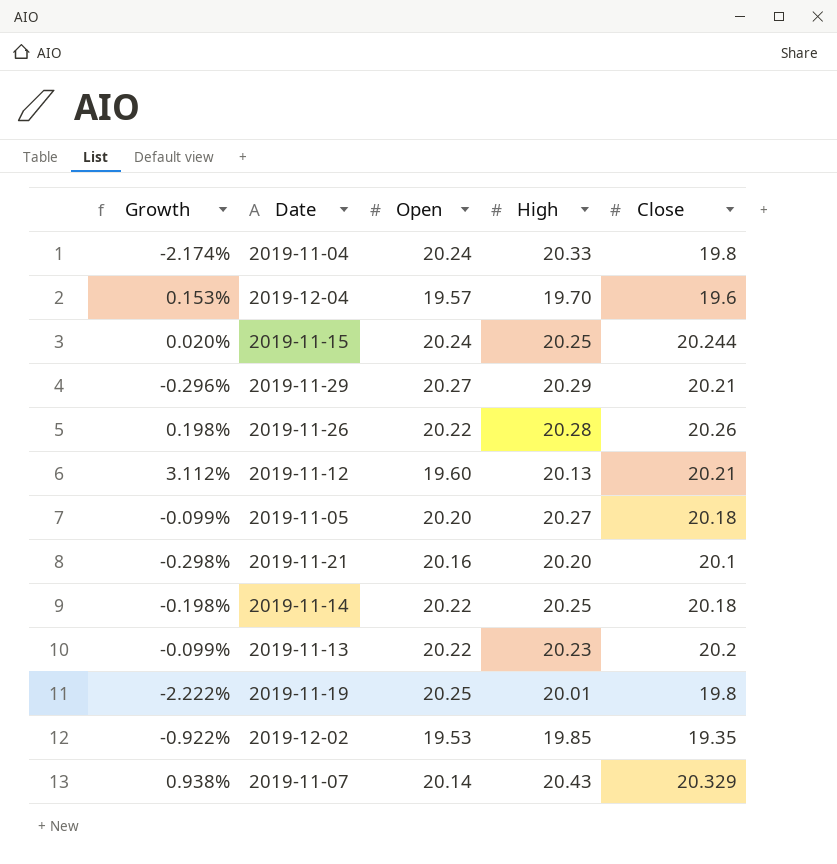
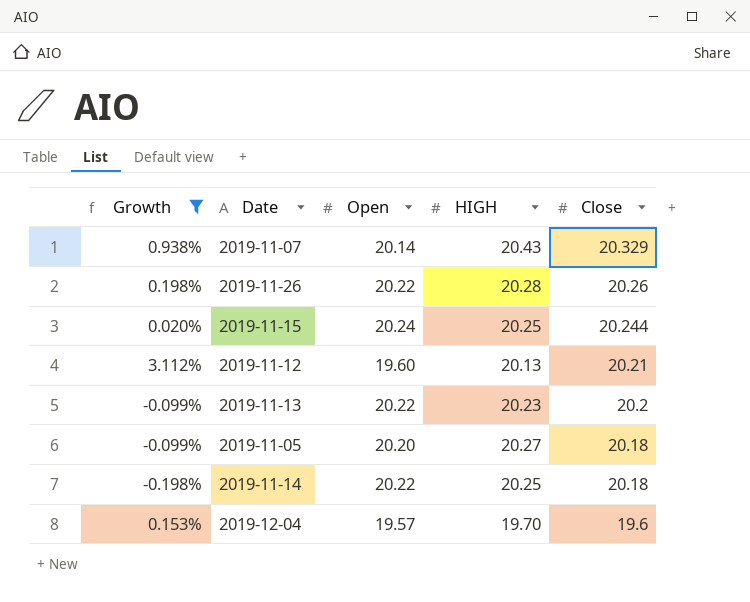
filter: none -> Growth >= -0.198%
row order: none -> Close descending
column name: High -> HIGH

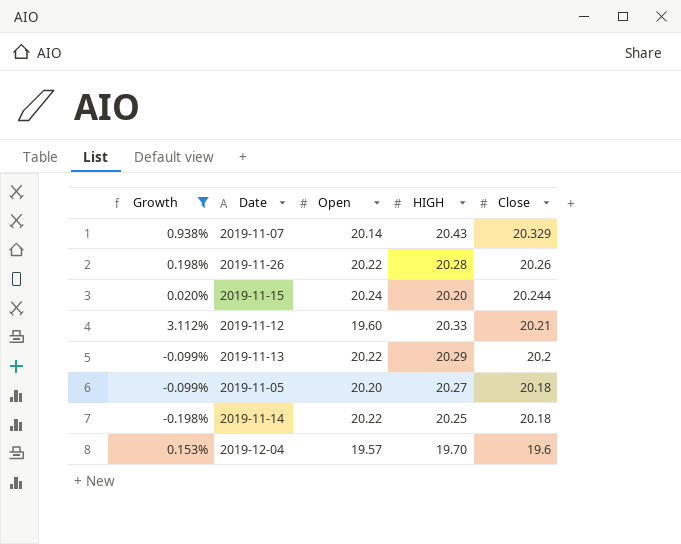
2019-11-15 | HIGH: 20.25 -> 20.20
2019-11-12 | HIGH: 20.13 -> 20.33
2019-11-13 | HIGH: 20.23 -> 20.29

